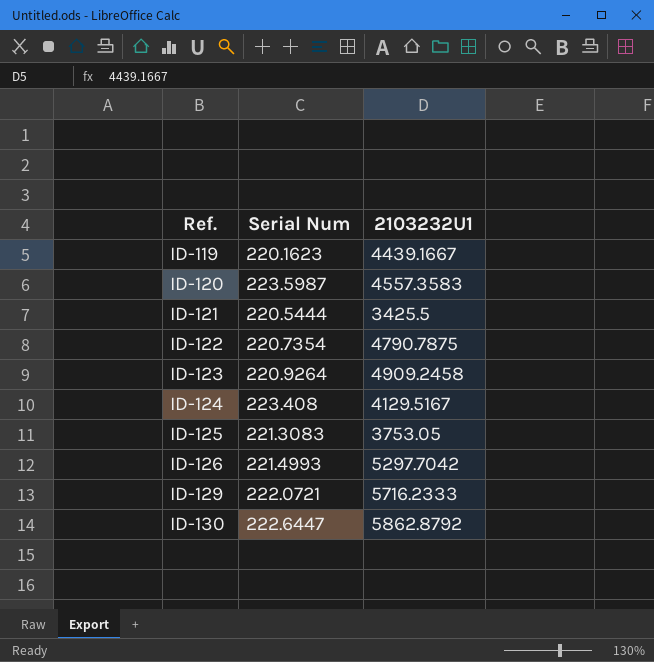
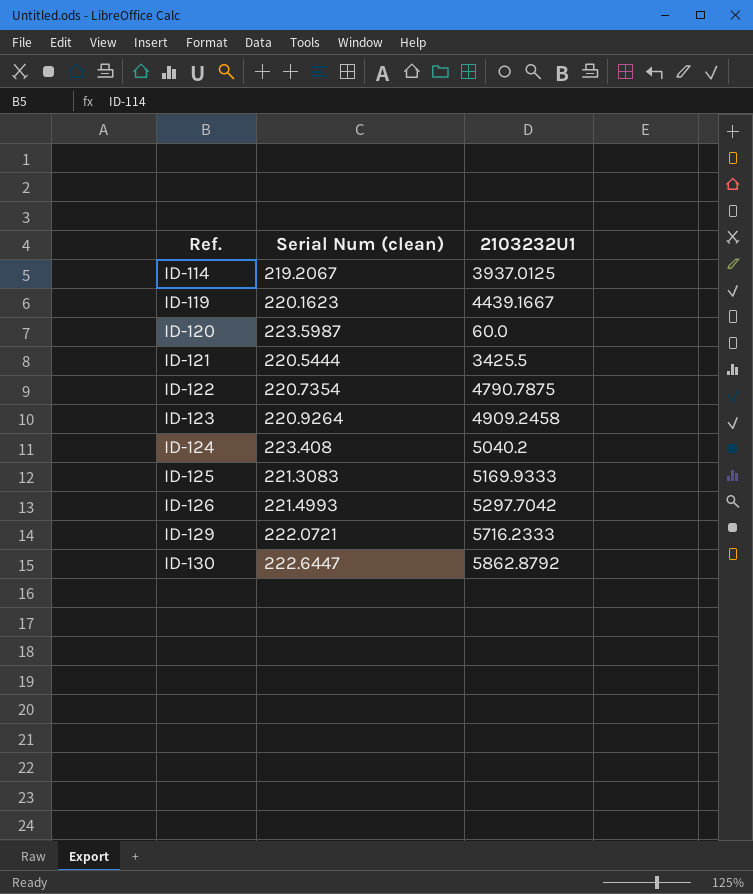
column name: Serial Num -> Serial Num (clean)
row ID-114: none -> 219.2067 | 3937.0125
ID-120 | 2103232U1: 4557.3583 -> 60.0
ID-124 | 2103232U1: 4129.5167 -> 5040.2
ID-125 | 2103232U1: 3753.05 -> 5169.9333

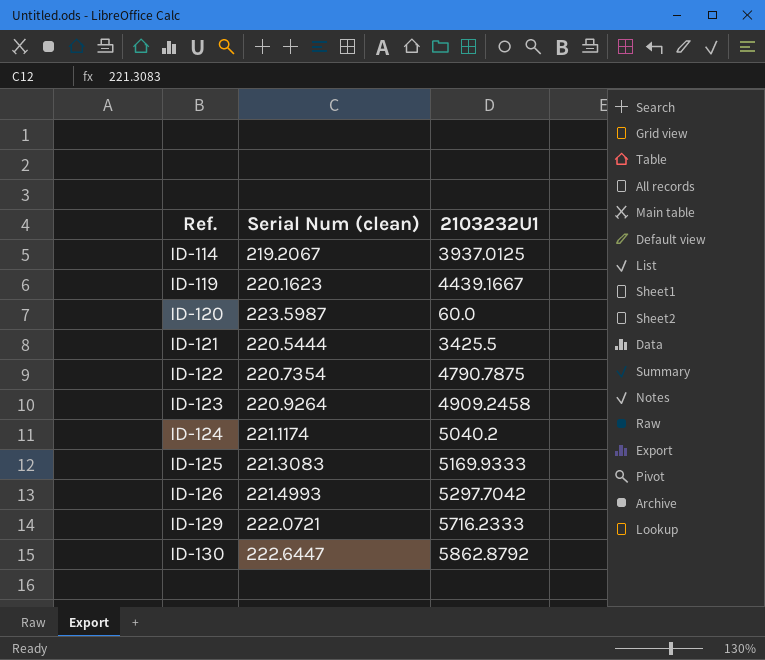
ID-124 | Serial Num (clean): 223.408 -> 221.1174

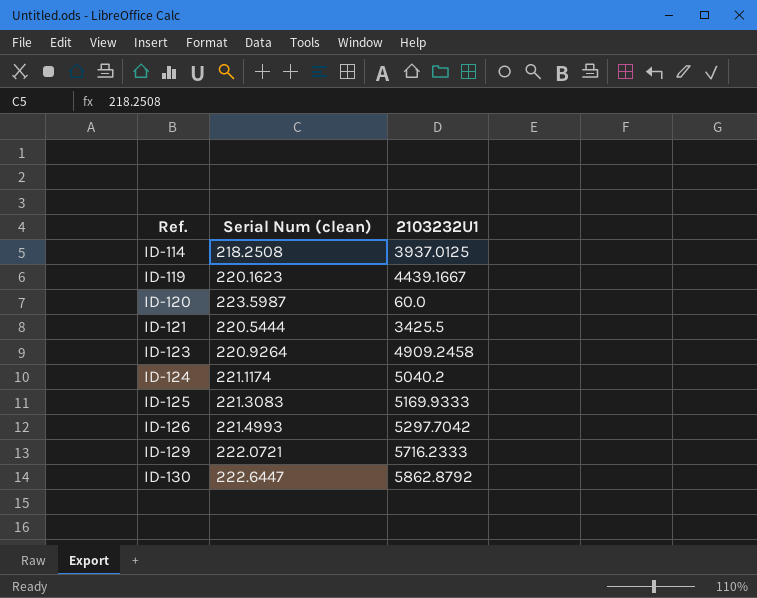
row ID-122: 220.7354 | 4790.7875 -> none
ID-114 | Serial Num (clean): 219.2067 -> 218.2508

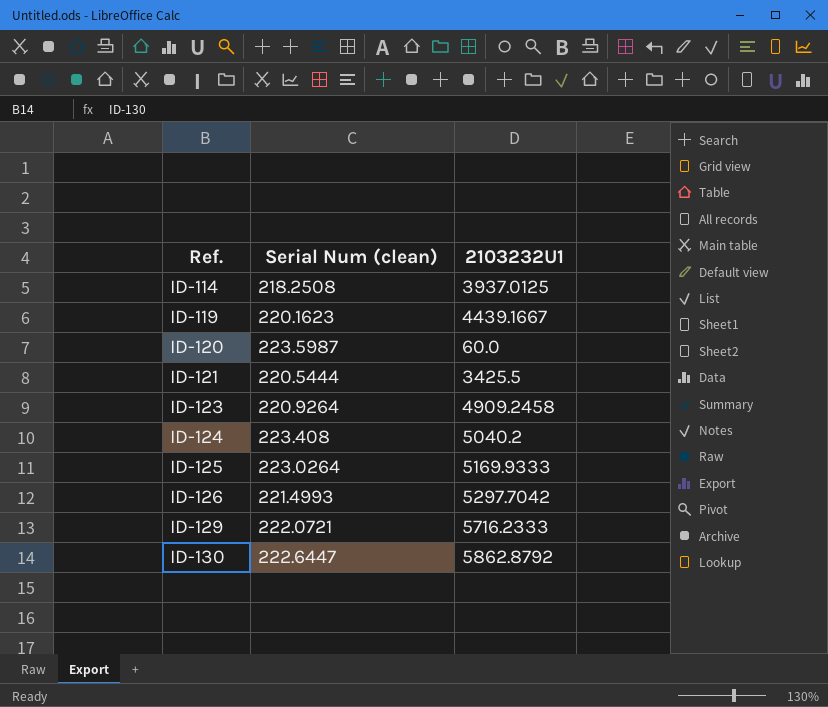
ID-124 | Serial Num (clean): 221.1174 -> 223.408
ID-125 | Serial Num (clean): 221.3083 -> 223.0264

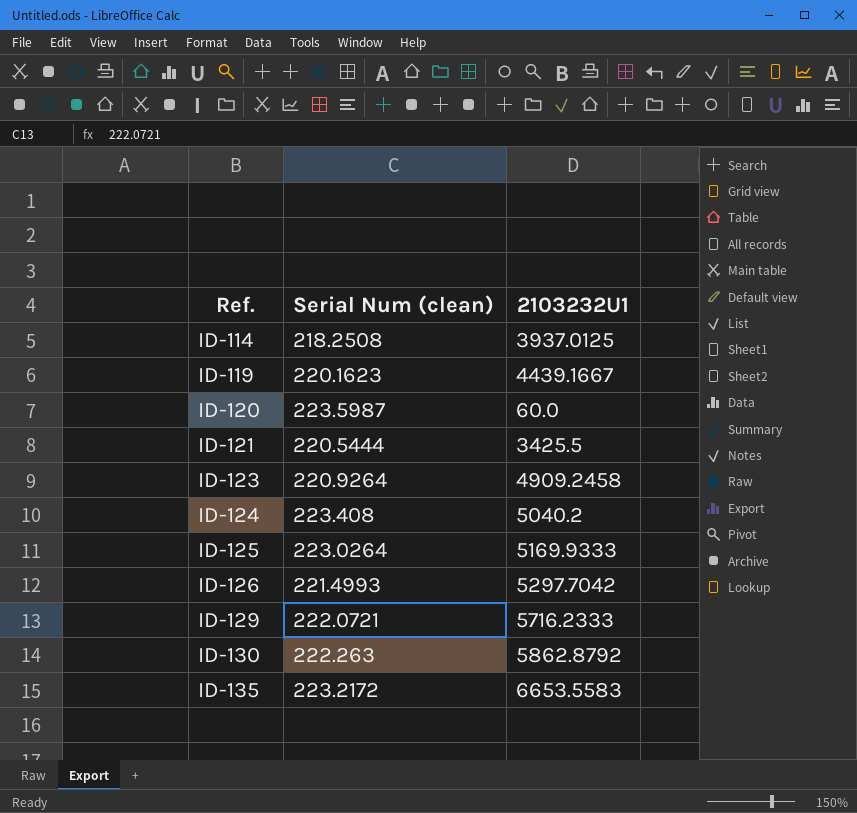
ID-130 | Serial Num (clean): 222.6447 -> 222.263
row ID-135: none -> 223.2172 | 6653.5583

